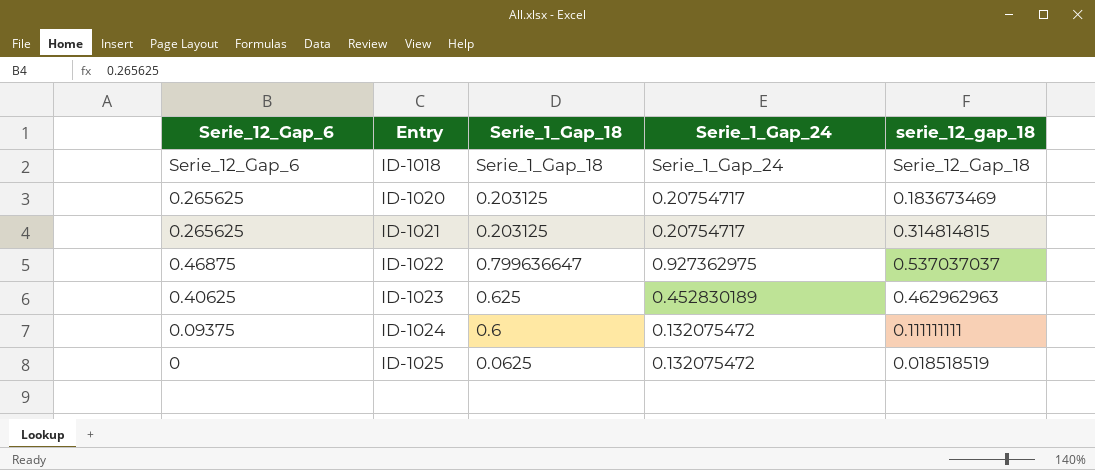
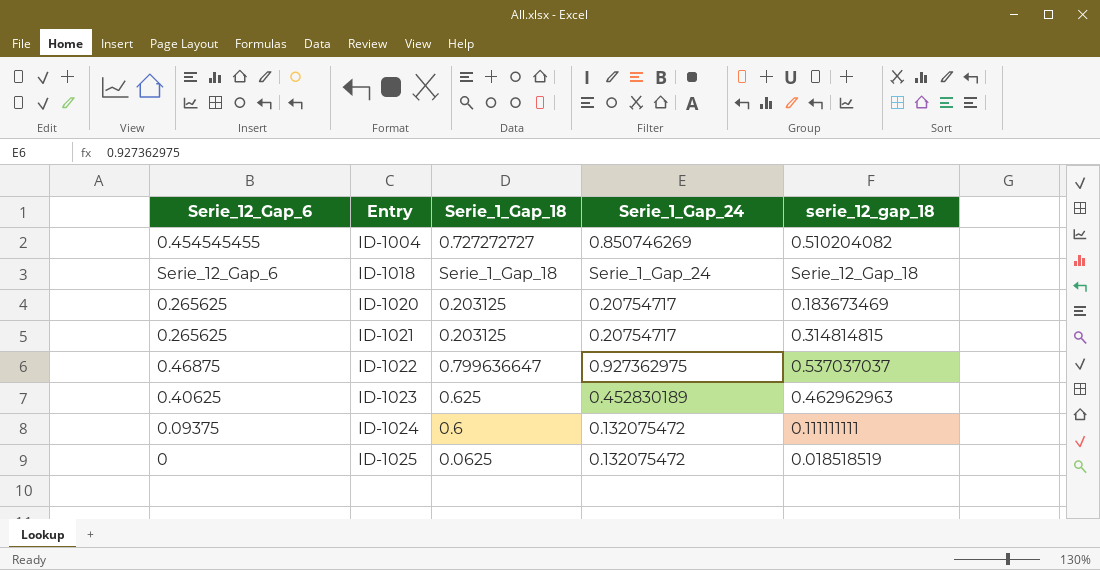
row ID-1004: none -> 0.454545455 | 0.727272727 | 0.850746269 | 0.510204082

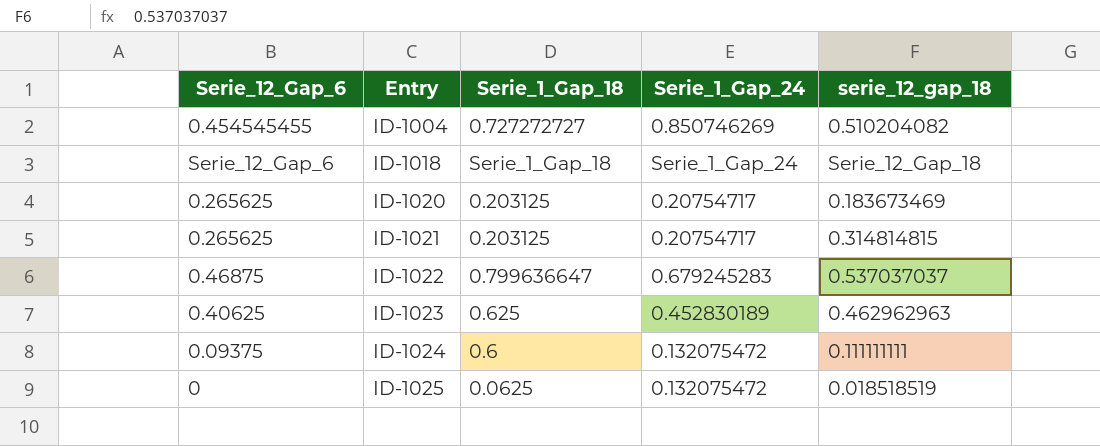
ID-1022 | Serie_1_Gap_24: 0.927362975 -> 0.679245283

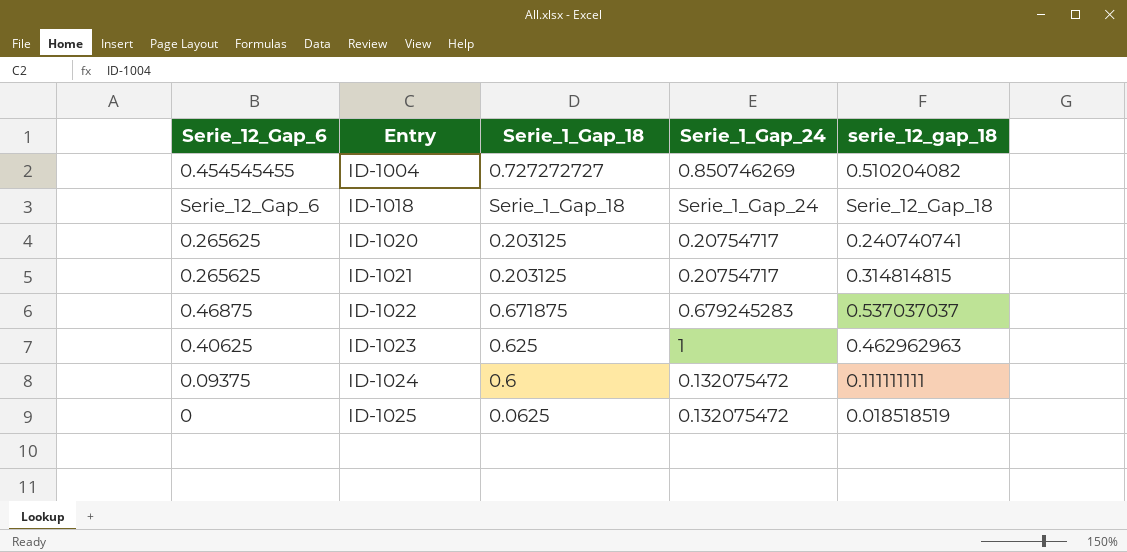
ID-1020 | serie_12_gap_18: 0.183673469 -> 0.240740741
ID-1022 | Serie_1_Gap_18: 0.799636647 -> 0.671875
ID-1023 | Serie_1_Gap_24: 0.452830189 -> 1

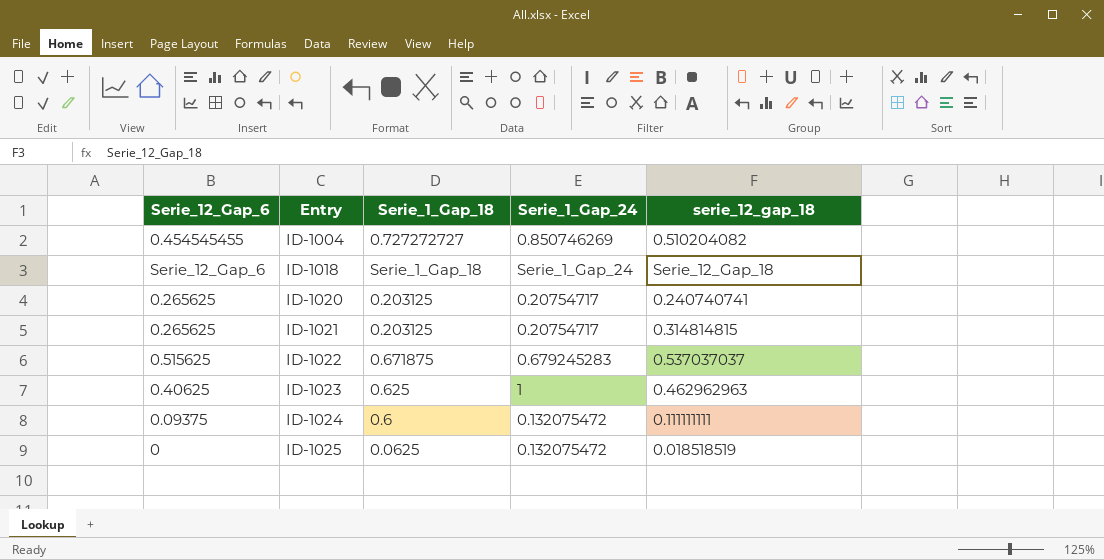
ID-1022 | Serie_12_Gap_6: 0.46875 -> 0.515625

